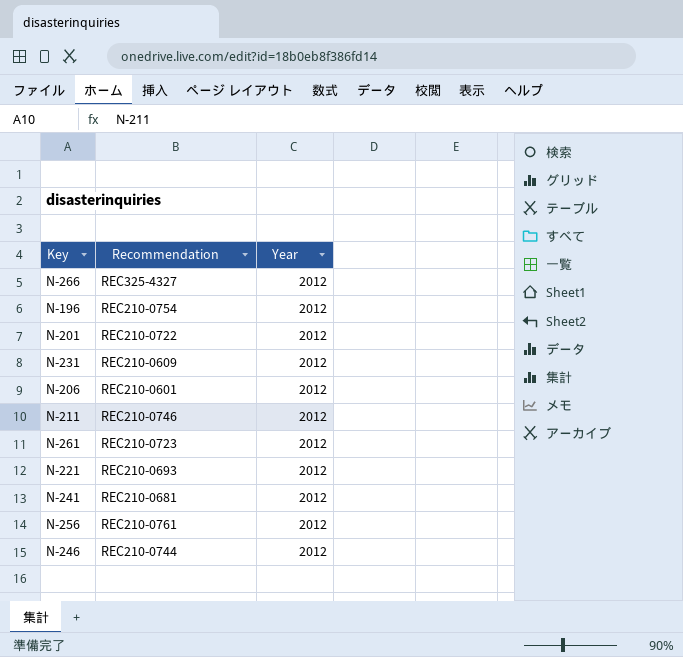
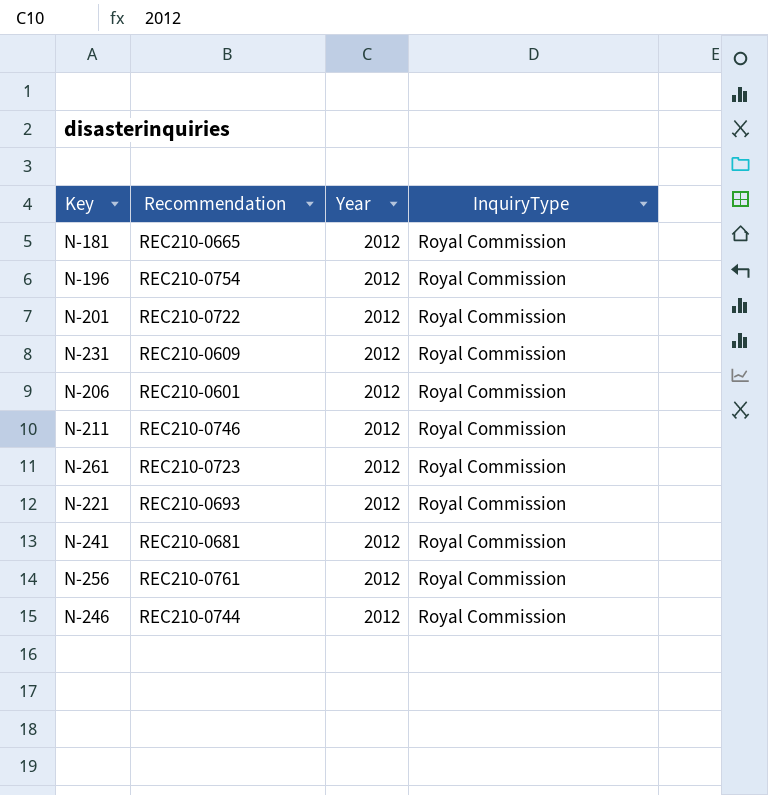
column InquiryType | position: none -> 4
row N-266: REC325-4327 | 2012 -> none
row N-181: none -> REC210-0665 | 2012 | Royal Commission

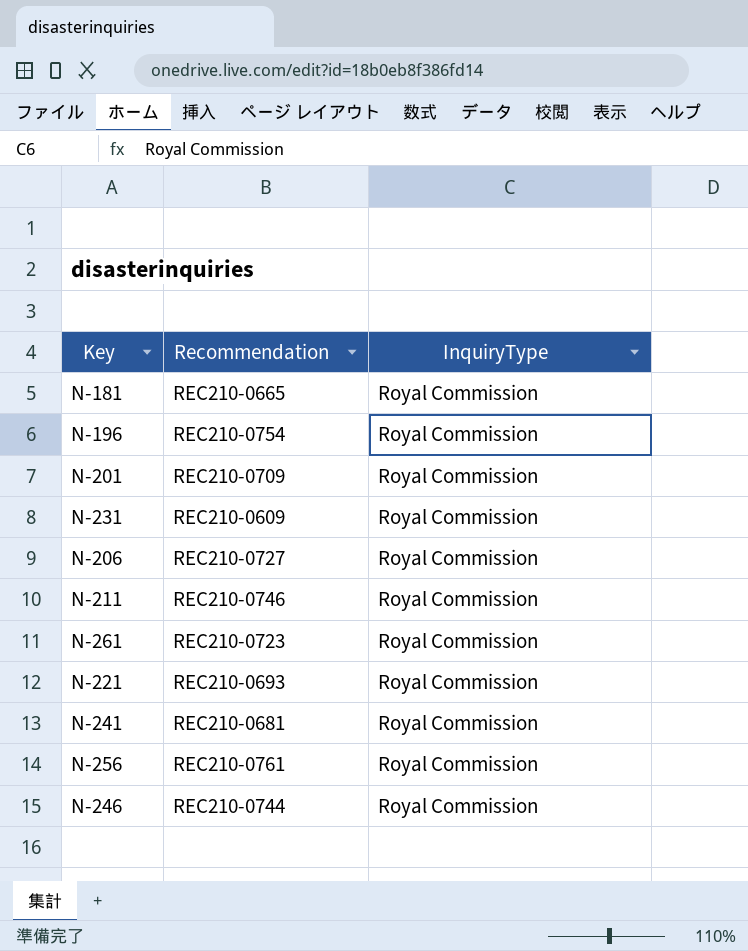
column Year | position: 3 -> none
N-201 | Recommendation: REC210-0722 -> REC210-0709
N-206 | Recommendation: REC210-0601 -> REC210-0727

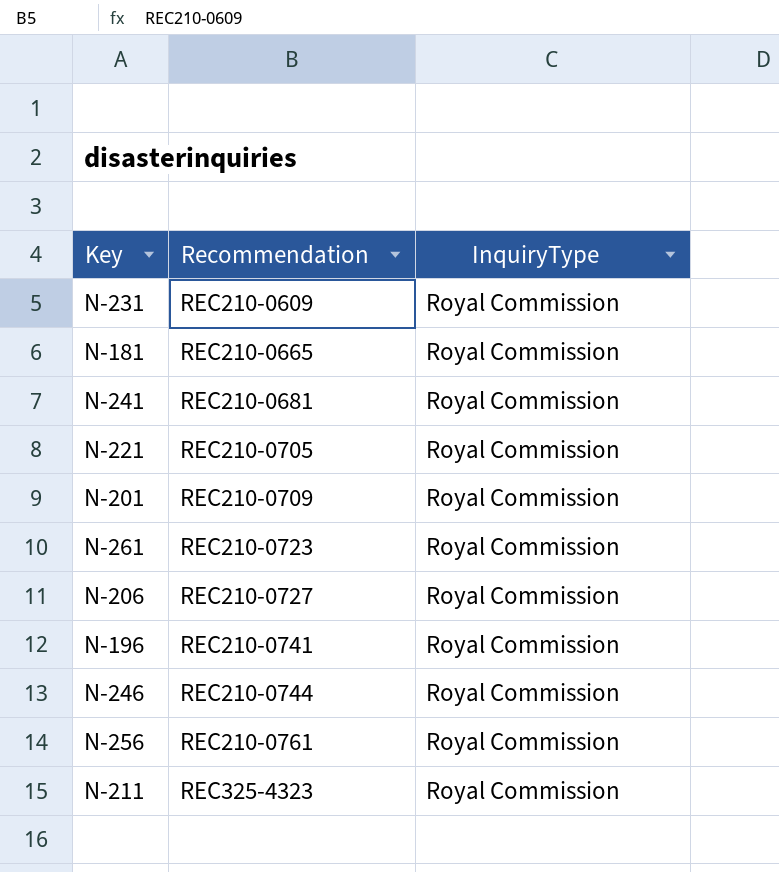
row order: none -> Recommendation ascending
N-221 | Recommendation: REC210-0693 -> REC210-0705
N-196 | Recommendation: REC210-0754 -> REC210-0741
N-211 | Recommendation: REC210-0746 -> REC325-4323

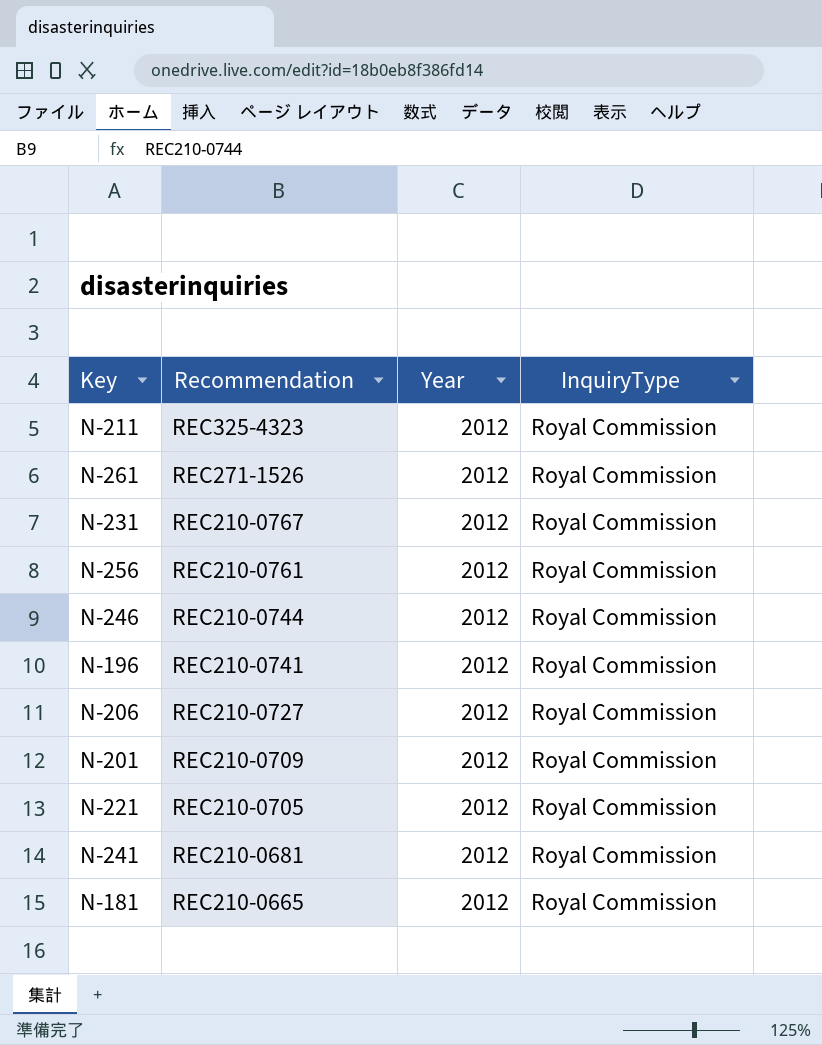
row order: Recommendation ascending -> Recommendation descending
column Year | position: none -> 3
N-261 | Recommendation: REC210-0723 -> REC271-1526
N-231 | Recommendation: REC210-0609 -> REC210-0767

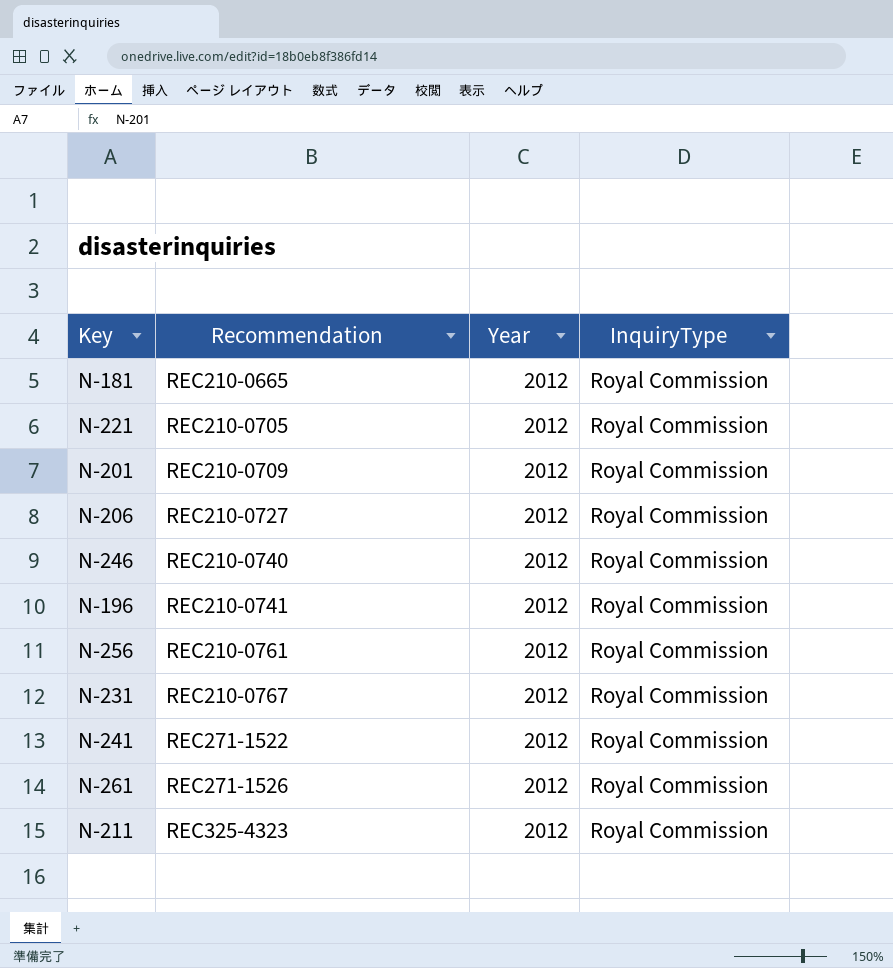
row order: Recommendation descending -> Recommendation ascending
N-246 | Recommendation: REC210-0744 -> REC210-0740
N-241 | Recommendation: REC210-0681 -> REC271-1522

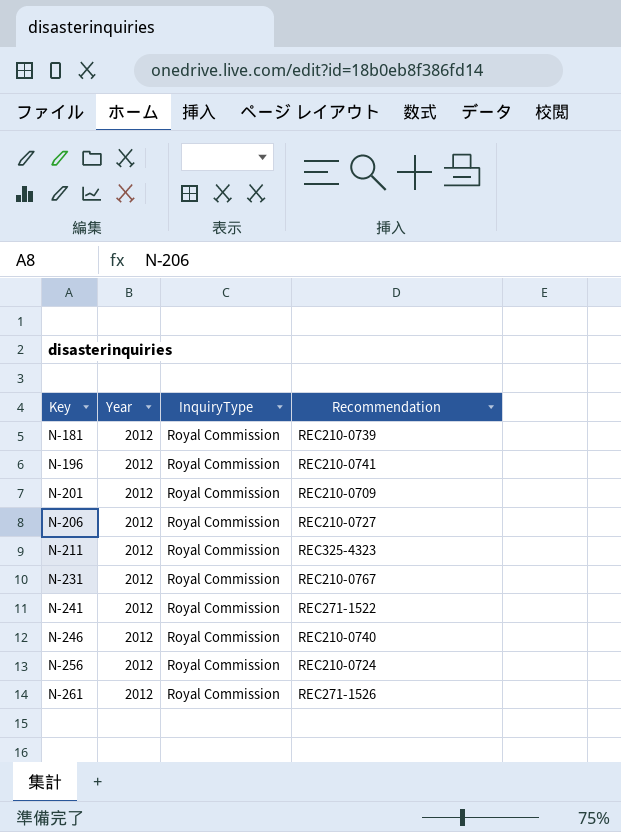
row order: Recommendation ascending -> Key ascending
column Recommendation | position: 2 -> 4
row N-221: REC210-0705 | 2012 | Royal Commission -> none
N-181 | Recommendation: REC210-0665 -> REC210-0739
N-256 | Recommendation: REC210-0761 -> REC210-0724

